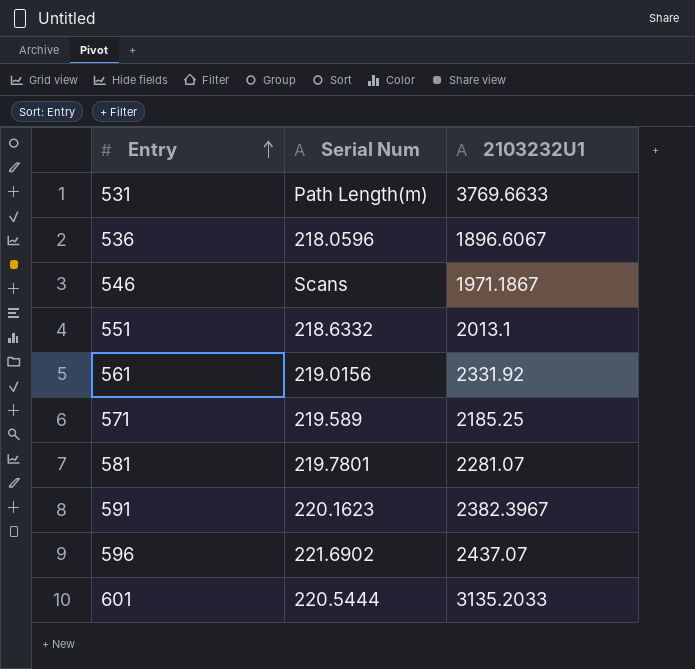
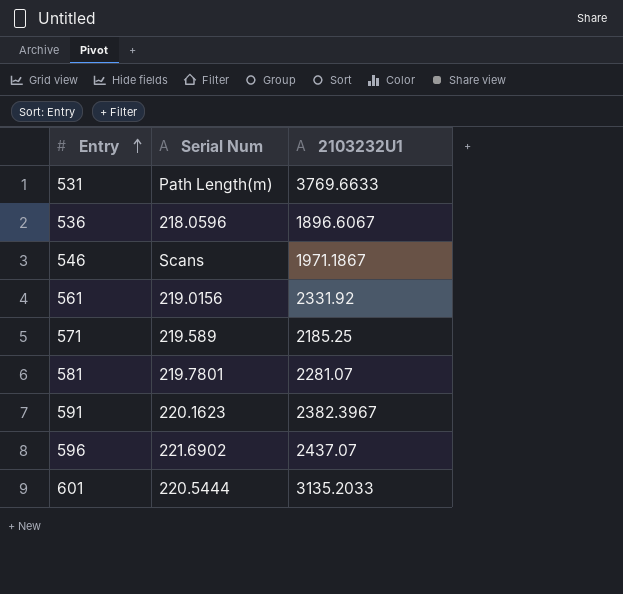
row 551: 218.6332 | 2013.1 -> none

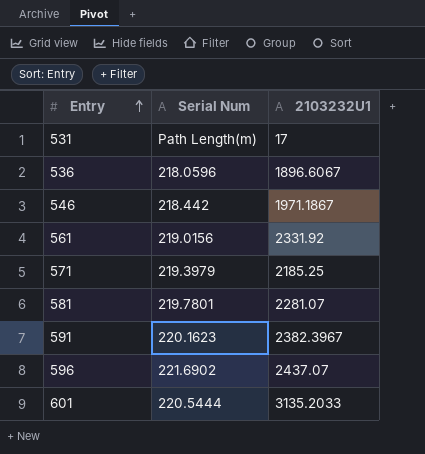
531 | 2103232U1: 3769.6633 -> 17
546 | Serial Num: Scans -> 218.442
571 | Serial Num: 219.589 -> 219.3979

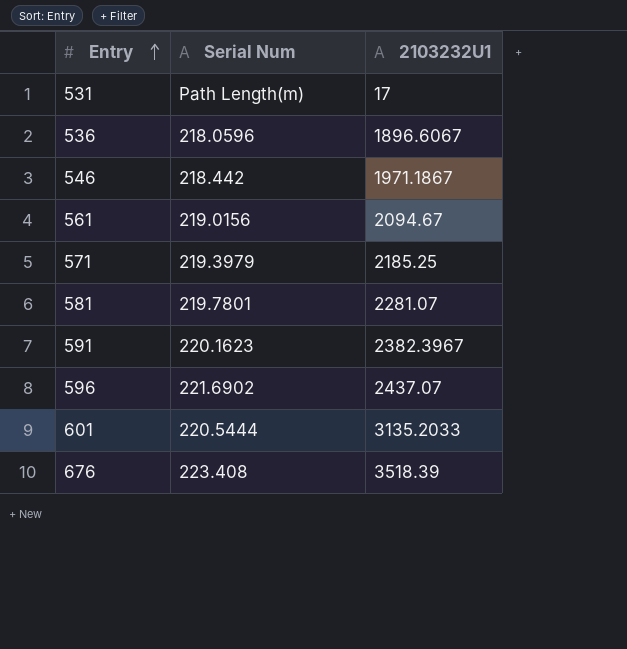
561 | 2103232U1: 2331.92 -> 2094.67
row 676: none -> 223.408 | 3518.39

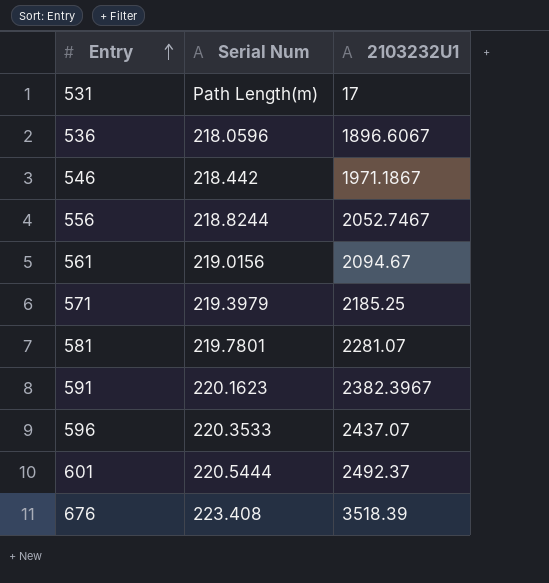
row 556: none -> 218.8244 | 2052.7467
596 | Serial Num: 221.6902 -> 220.3533
601 | 2103232U1: 3135.2033 -> 2492.37

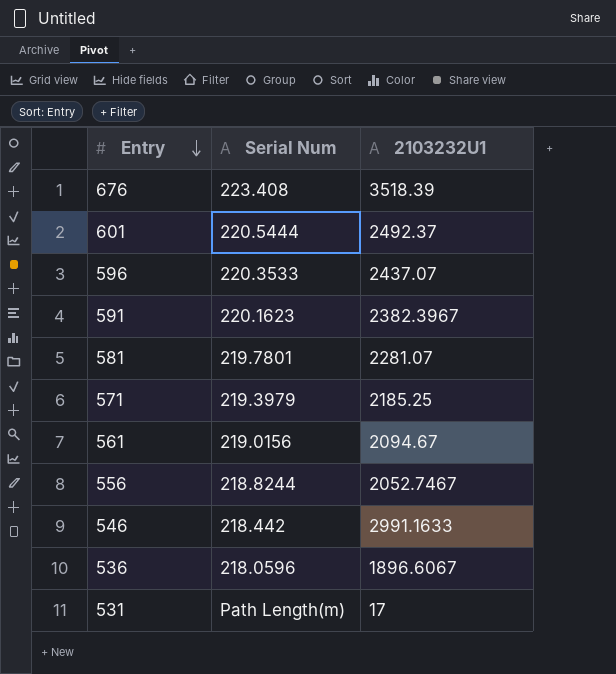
row order: Entry ascending -> Entry descending
546 | 2103232U1: 1971.1867 -> 2991.1633

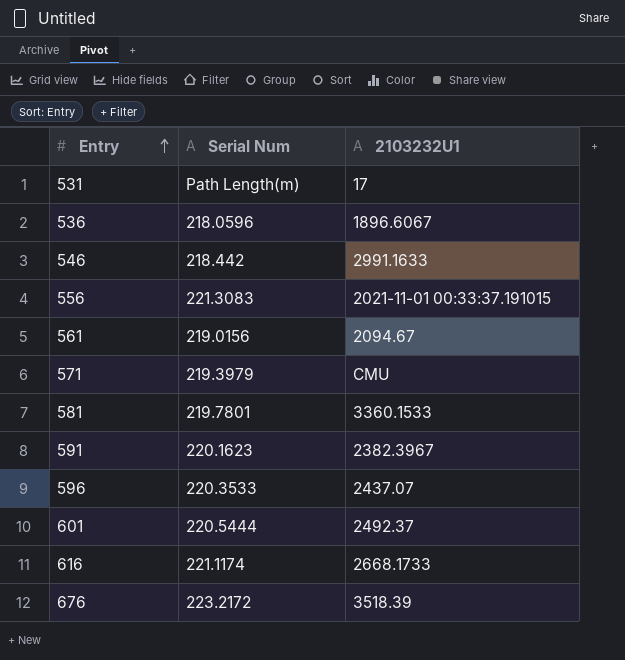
row order: Entry descending -> Entry ascending
556 | Serial Num: 218.8244 -> 221.3083
556 | 2103232U1: 2052.7467 -> 2021-11-01 00:33:37.191015
571 | 2103232U1: 2185.25 -> CMU
581 | 2103232U1: 2281.07 -> 3360.1533
row 616: none -> 221.1174 | 2668.1733
676 | Serial Num: 223.408 -> 223.2172

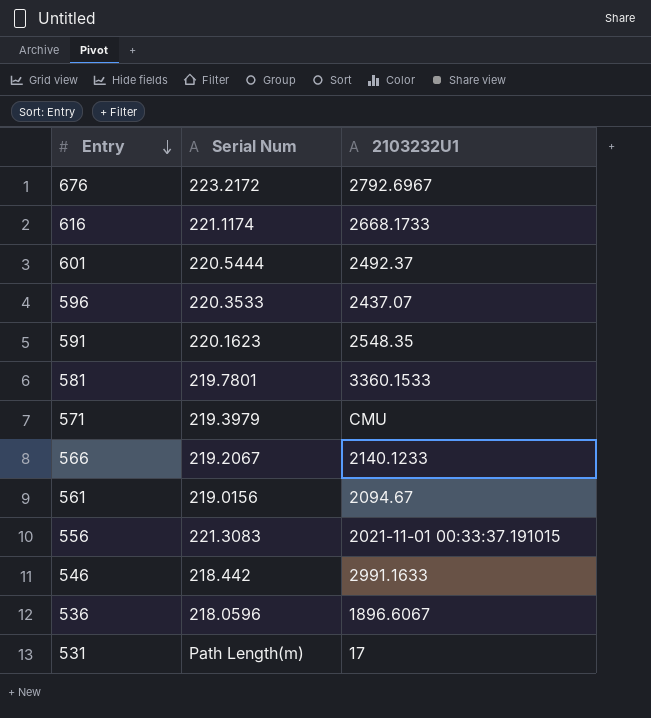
row order: Entry ascending -> Entry descending
676 | 2103232U1: 3518.39 -> 2792.6967
591 | 2103232U1: 2382.3967 -> 2548.35
row 566: none -> 219.2067 | 2140.1233

